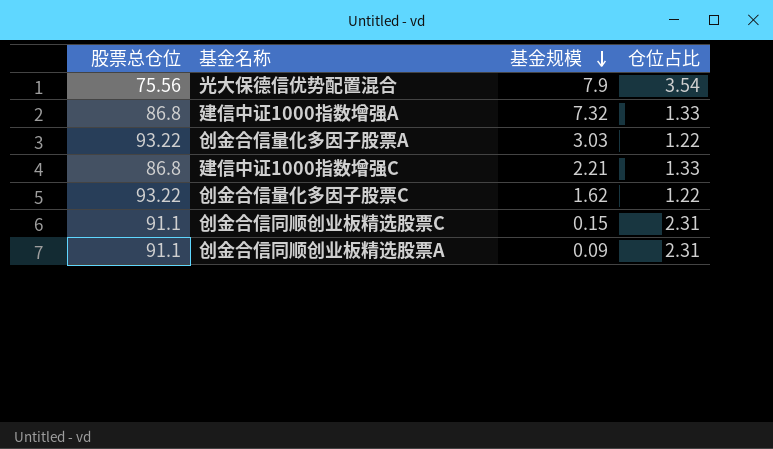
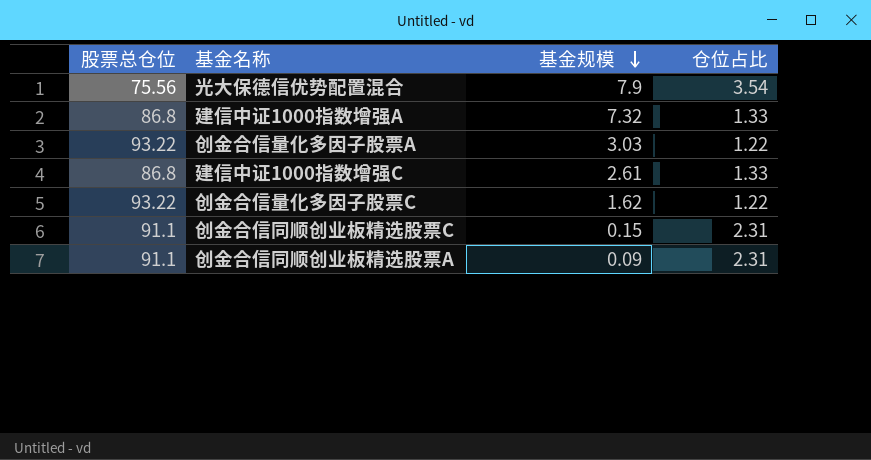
建信中证1000指数增强C | 基金规模: 2.21 -> 2.61

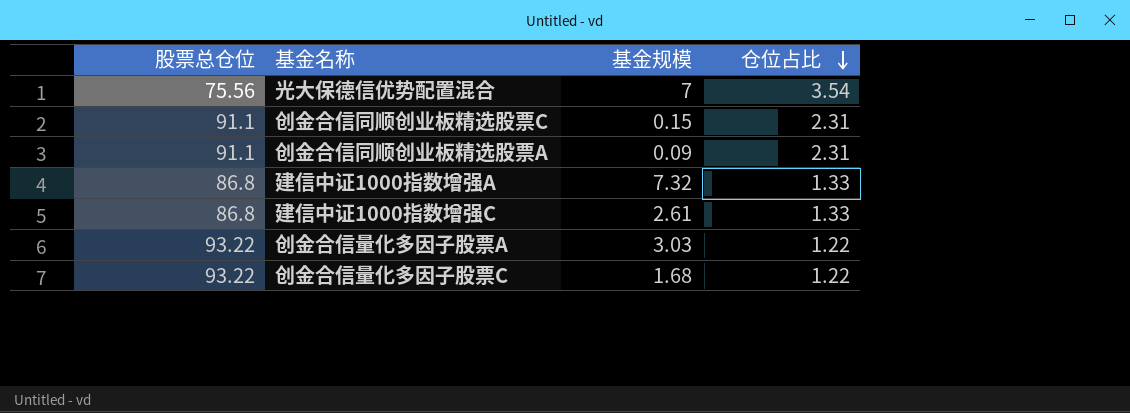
row order: 基金规模 descending -> 仓位占比 descending
光大保德信优势配置混合 | 基金规模: 7.9 -> 7
创金合信量化多因子股票C | 基金规模: 1.62 -> 1.68

